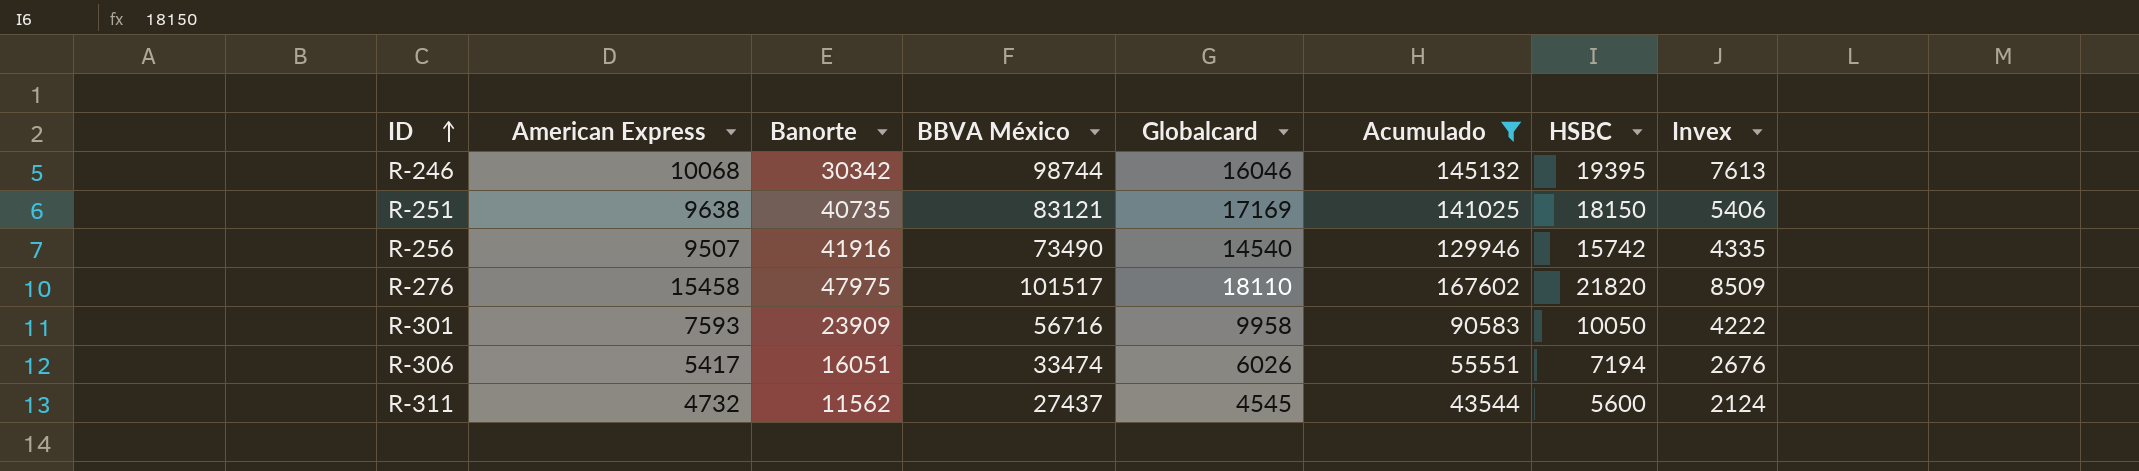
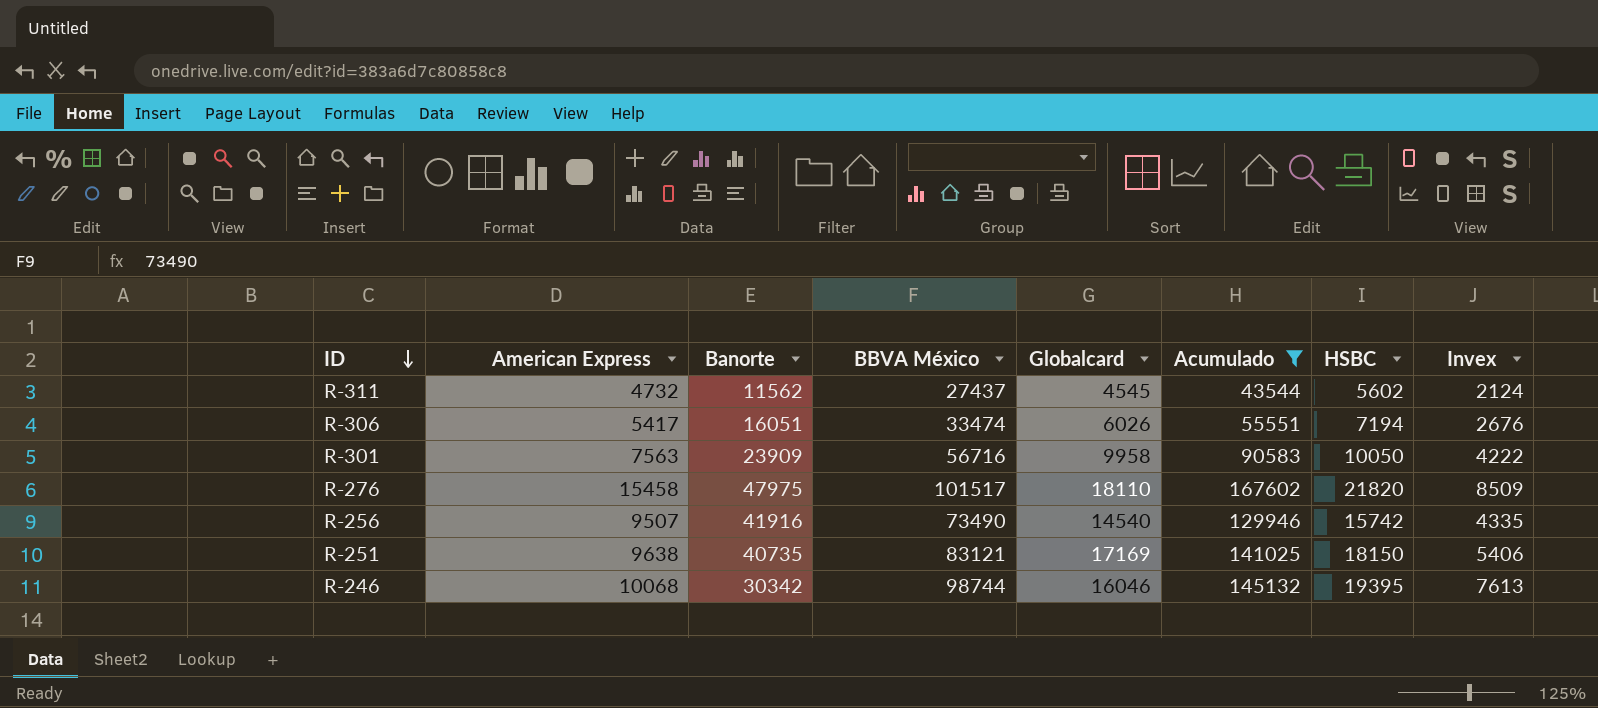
row order: ID ascending -> ID descending
R-311 | HSBC: 5600 -> 5602
R-301 | American Express: 7593 -> 7563

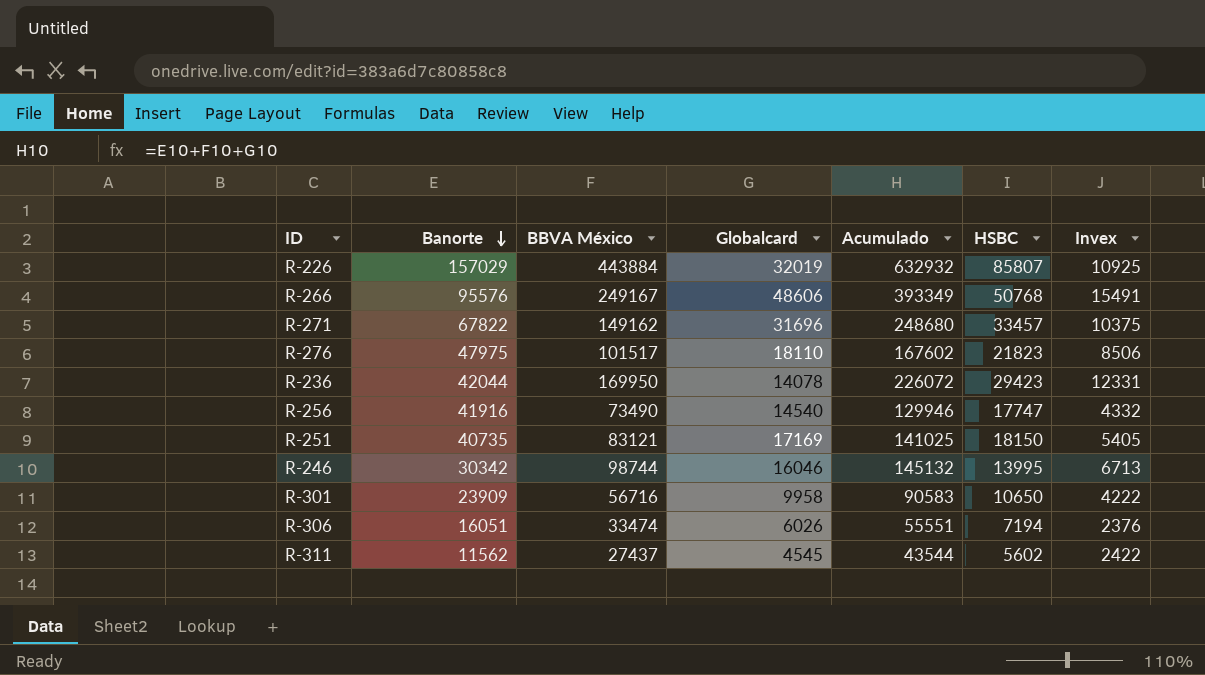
filter: Acumulado <= 167602 -> none
row order: ID descending -> Banorte descending
column American Express | position: 2 -> none
R-276 | HSBC: 21820 -> 21823
R-276 | Invex: 8509 -> 8506
R-256 | HSBC: 15742 -> 17747
R-256 | Invex: 4335 -> 4332
R-251 | Invex: 5406 -> 5405
R-246 | HSBC: 19395 -> 13995
R-246 | Invex: 7613 -> 6713
R-301 | HSBC: 10050 -> 10650
R-306 | Invex: 2676 -> 2376
R-311 | Invex: 2124 -> 2422

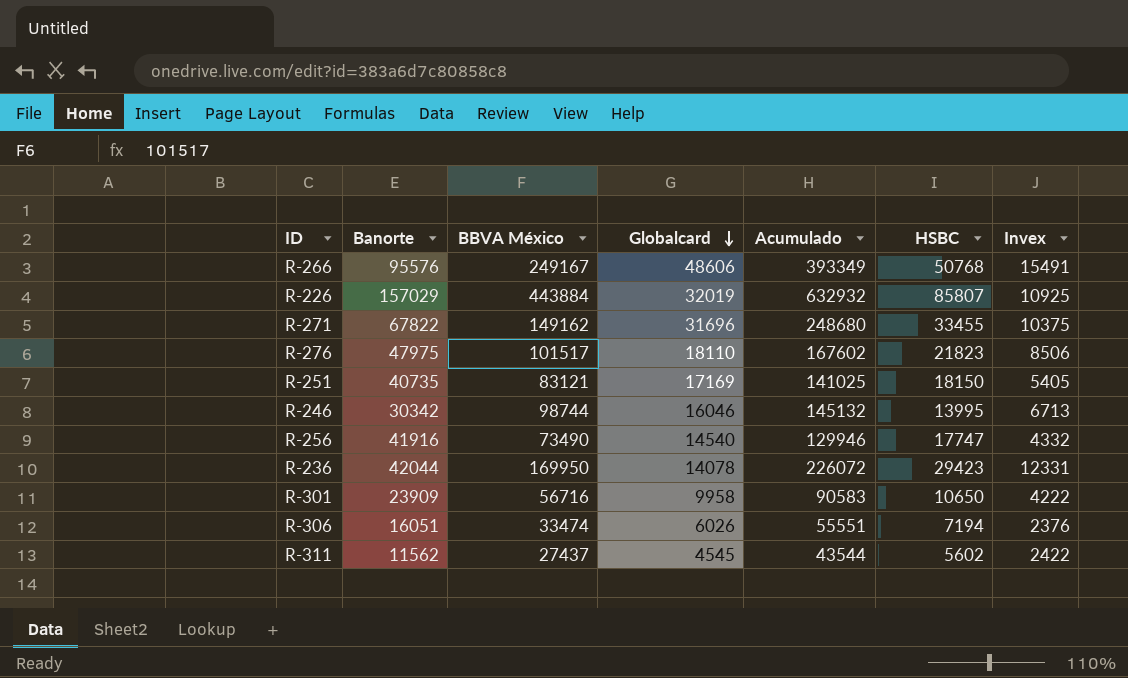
row order: Banorte descending -> Globalcard descending
R-271 | HSBC: 33457 -> 33455

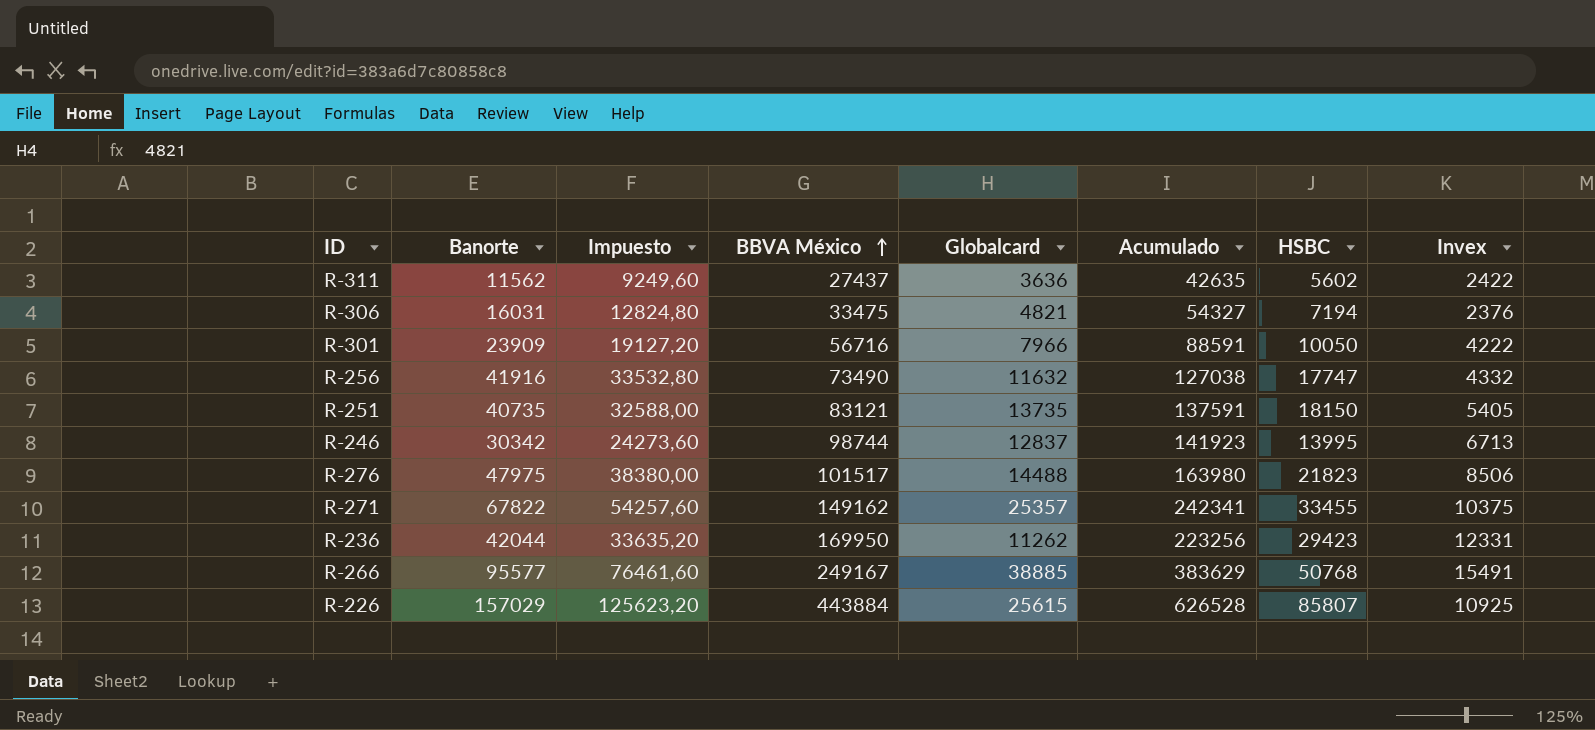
row order: Globalcard descending -> BBVA México ascending
column Impuesto | formula: none -> [Banorte] * 0,8
R-311 | Globalcard: 4545 -> 3636
R-311 | Acumulado: 43544 -> 42635
R-306 | Banorte: 16051 -> 16031
R-306 | BBVA México: 33474 -> 33475
R-306 | Globalcard: 6026 -> 4821
R-306 | Acumulado: 55551 -> 54327
R-301 | Globalcard: 9958 -> 7966
R-301 | Acumulado: 90583 -> 88591
R-301 | HSBC: 10650 -> 10050
R-256 | Globalcard: 14540 -> 11632
R-256 | Acumulado: 129946 -> 127038
R-251 | Globalcard: 17169 -> 13735
R-251 | Acumulado: 141025 -> 137591
R-246 | Globalcard: 16046 -> 12837
R-246 | Acumulado: 145132 -> 141923
R-276 | Globalcard: 18110 -> 14488
R-276 | Acumulado: 167602 -> 163980
R-271 | Globalcard: 31696 -> 25357
R-271 | Acumulado: 248680 -> 242341
R-236 | Globalcard: 14078 -> 11262
R-236 | Acumulado: 226072 -> 223256
R-266 | Banorte: 95576 -> 95577
R-266 | Globalcard: 48606 -> 38885
R-266 | Acumulado: 393349 -> 383629
R-226 | Globalcard: 32019 -> 25615
R-226 | Acumulado: 632932 -> 626528

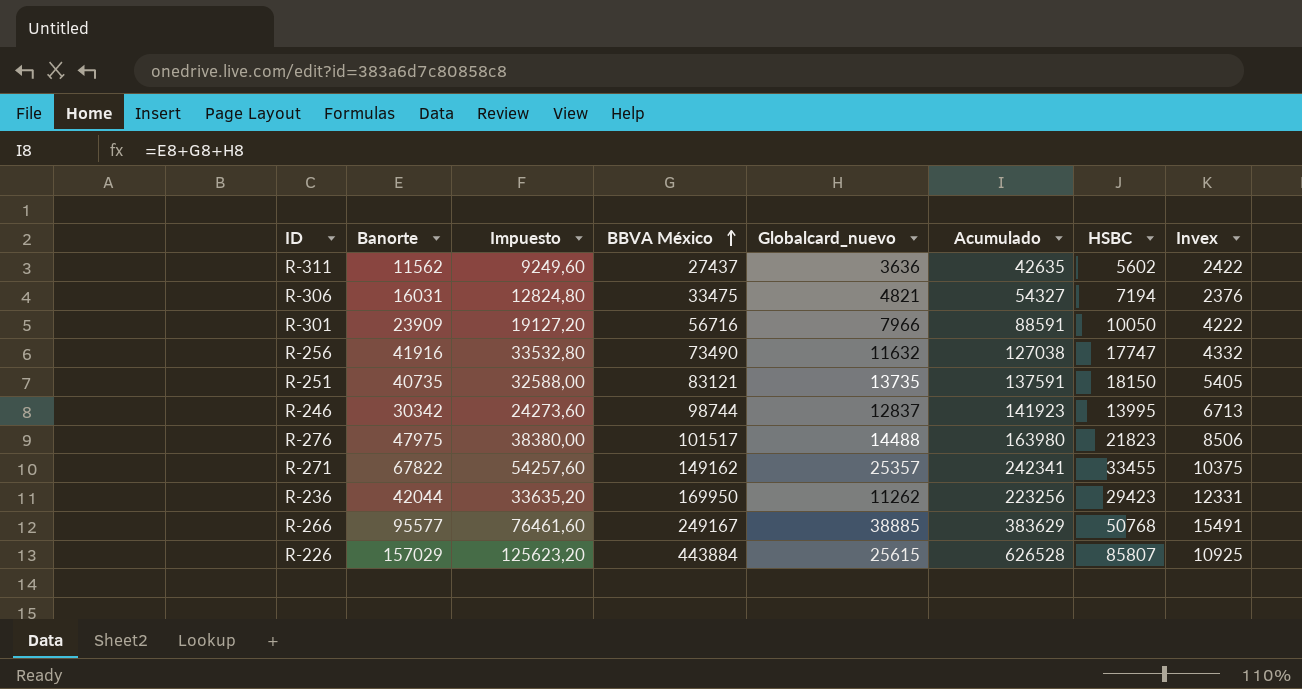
column name: Globalcard -> Globalcard_nuevo

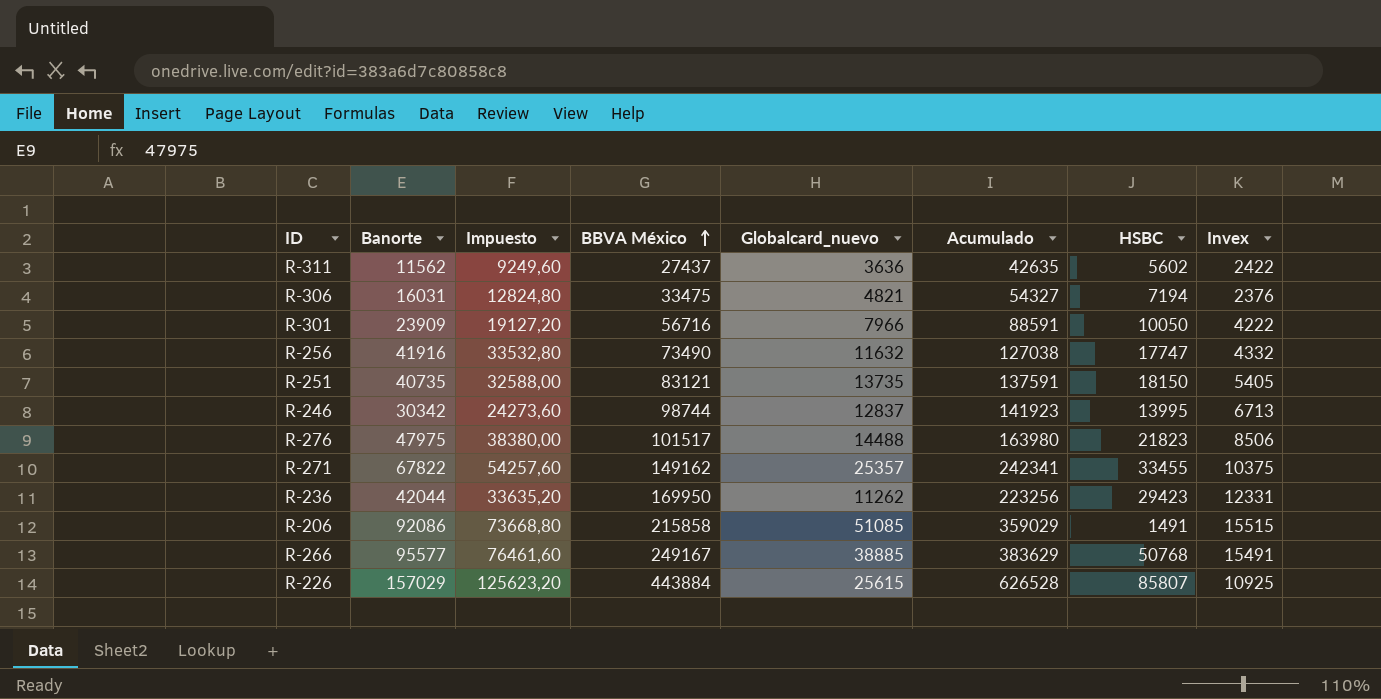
row R-206: none -> 92086 | 73668,80 | 215858 | 51085 | 359029 | 1491 | 15515

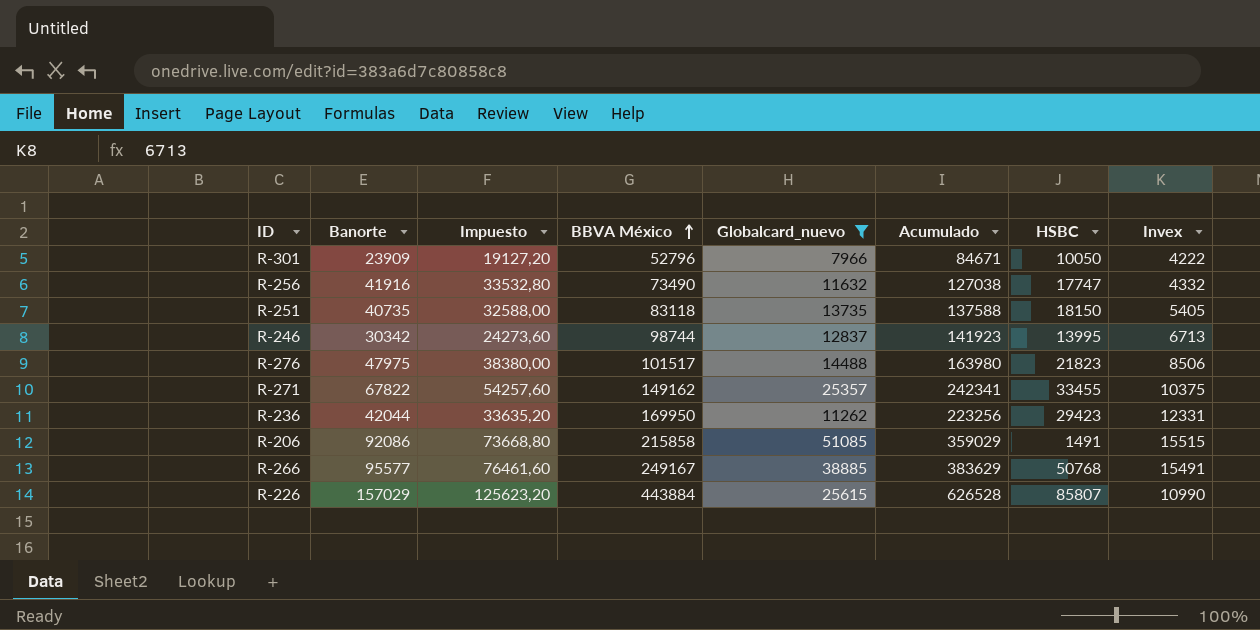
filter: none -> Globalcard_nuevo >= 7966
R-301 | BBVA México: 56716 -> 52796
R-301 | Acumulado: 88591 -> 84671
R-251 | BBVA México: 83121 -> 83118
R-251 | Acumulado: 137591 -> 137588
R-226 | Invex: 10925 -> 10990

